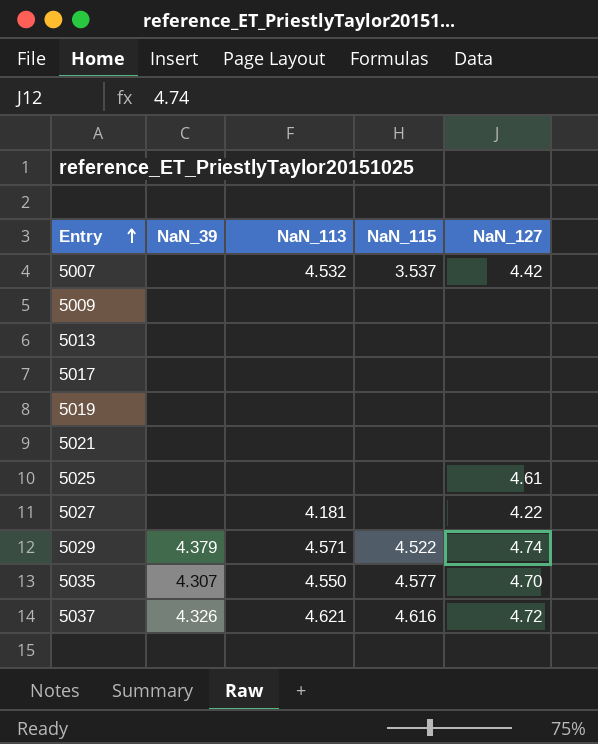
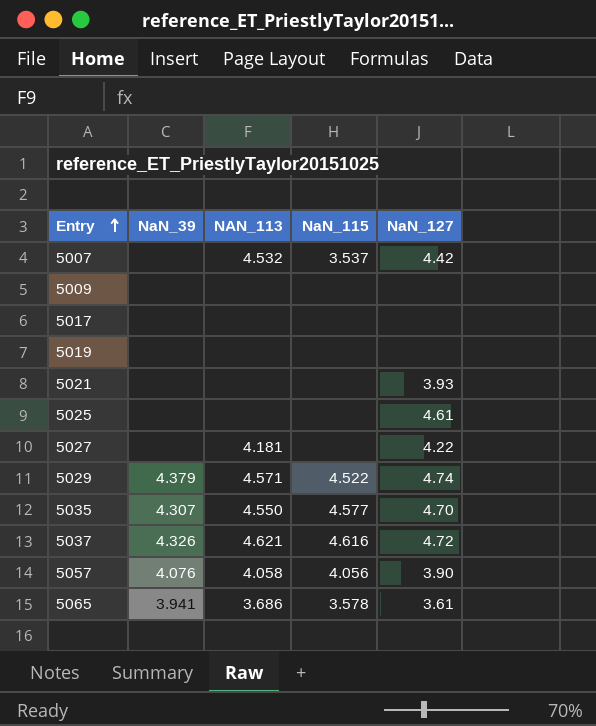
column name: NaN_113 -> NAN_113
row 5013: none | none | none | none -> none
5021 | NaN_127: none -> 3.93
row 5057: none -> 4.076 | 4.058 | 4.056 | 3.90
row 5065: none -> 3.941 | 3.686 | 3.578 | 3.61

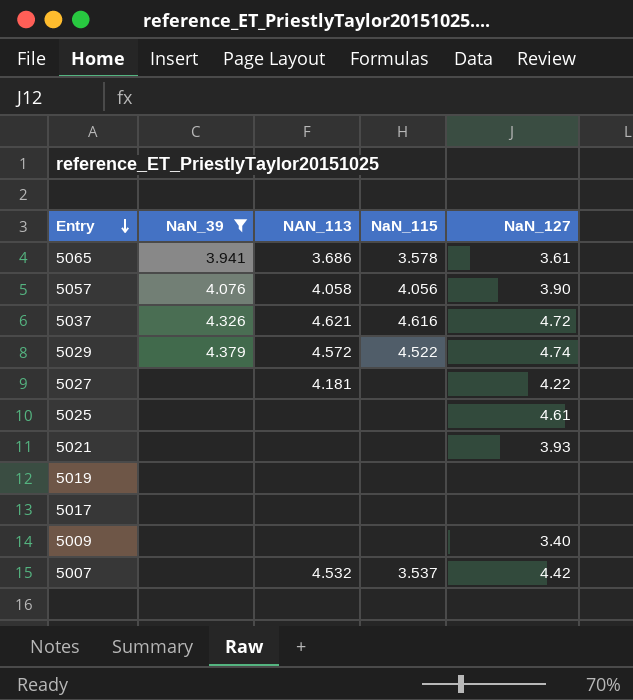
filter: none -> NaN_39 != 4.307
row order: Entry ascending -> Entry descending
5029 | NAN_113: 4.571 -> 4.572
5009 | NaN_127: none -> 3.40

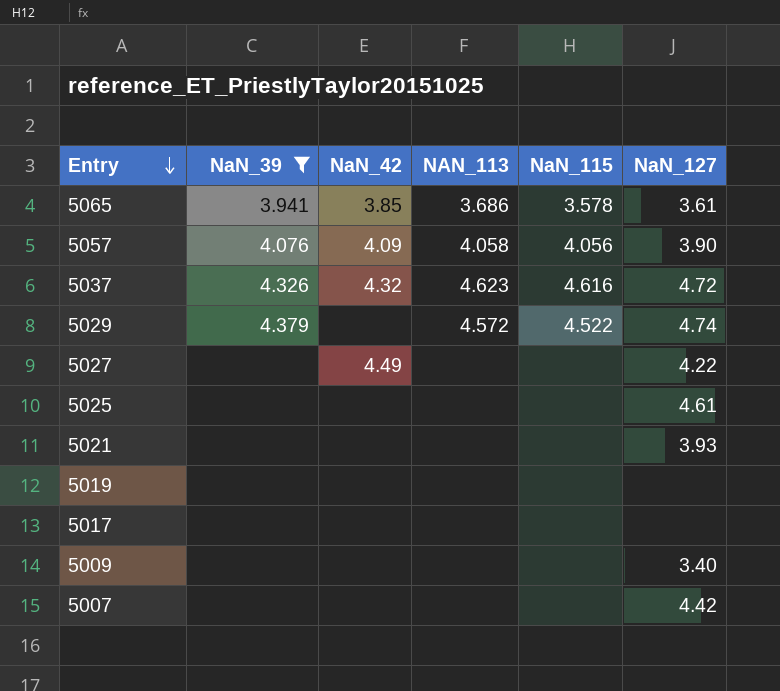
column NaN_42 | position: none -> 3
5037 | NAN_113: 4.621 -> 4.623
5027 | NAN_113: 4.181 -> none
5007 | NAN_113: 4.532 -> none
5007 | NaN_115: 3.537 -> none

